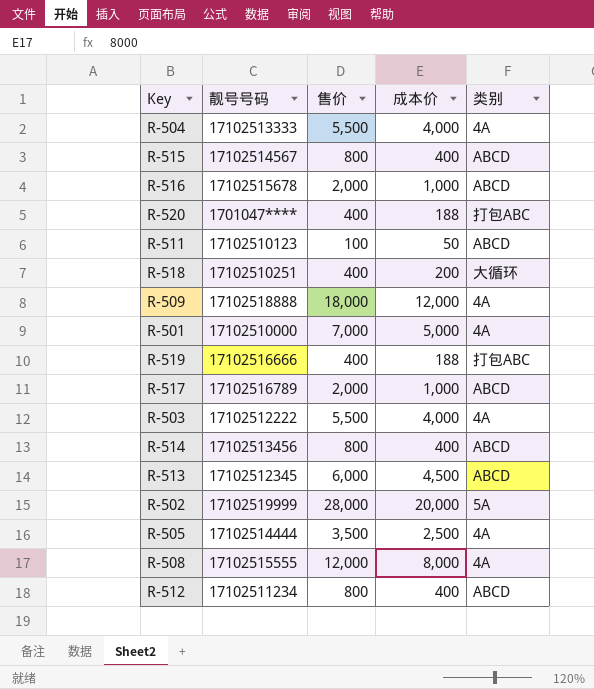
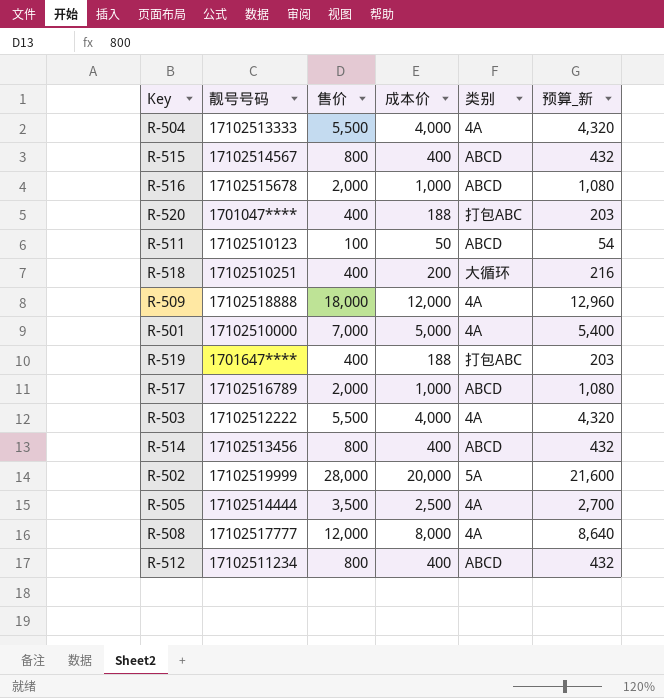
column 预算_新 | formula: none -> [成本价] * 1.08
row R-513: 17102512345 | 6,000 | 4,500 | ABCD -> none
R-519 | 靓号号码: 17102516666 -> 1701647****
R-508 | 靓号号码: 17102515555 -> 17102517777

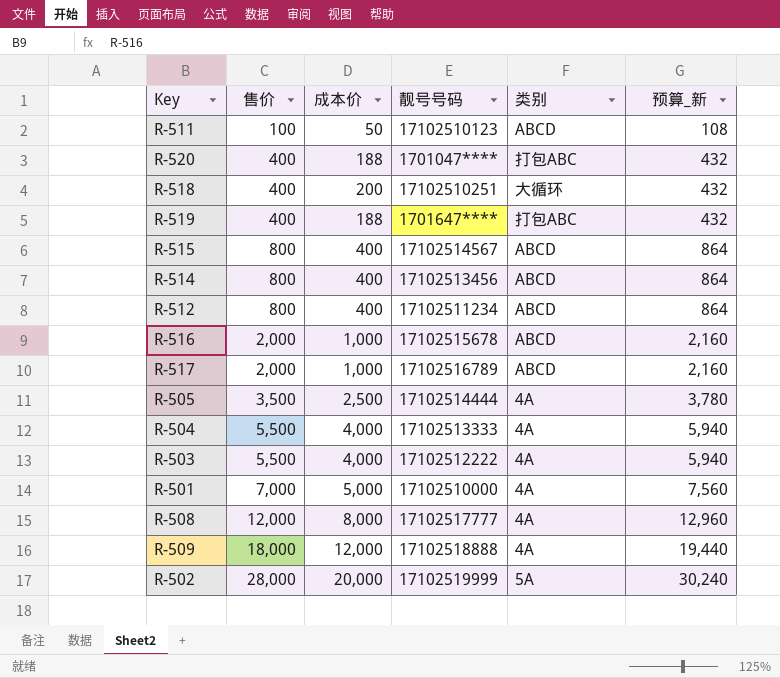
row order: none -> 售价 ascending
column 靓号号码 | position: 2 -> 4
column 预算_新 | formula: [成本价] * 1.08 -> [售价] * 1.08

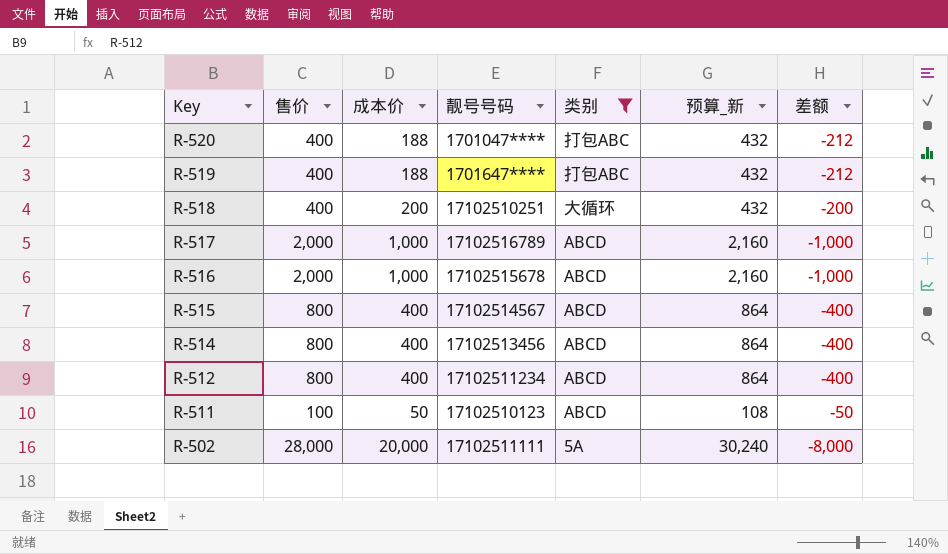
filter: none -> 类别 != 4A
row order: 售价 ascending -> Key descending
column 差额 | formula: none -> [成本价] - [售价]
R-502 | 靓号号码: 17102519999 -> 17102511111

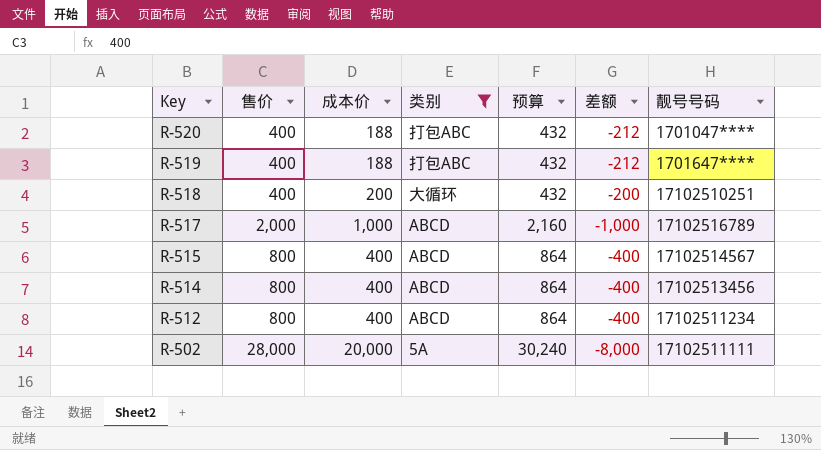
column name: 预算_新 -> 预算
column 靓号号码 | position: 4 -> 7
row R-516: 2,000 | 1,000 | 17102515678 | ABCD | 2,160 | -1,000 -> none
row R-511: 100 | 50 | 17102510123 | ABCD | 108 | -50 -> none

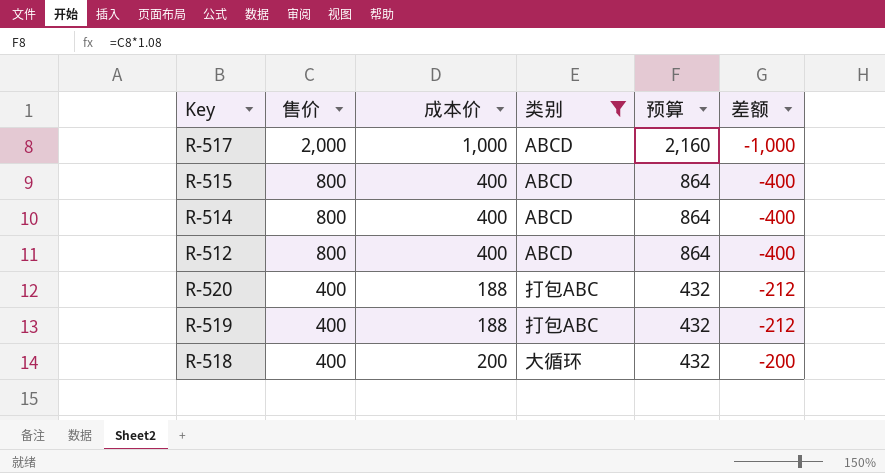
row order: Key descending -> 售价 descending
column 靓号号码 | position: 7 -> none
row R-502: 28,000 | 20,000 | 5A | 30,240 | -8,000 | 17102511111 -> none

